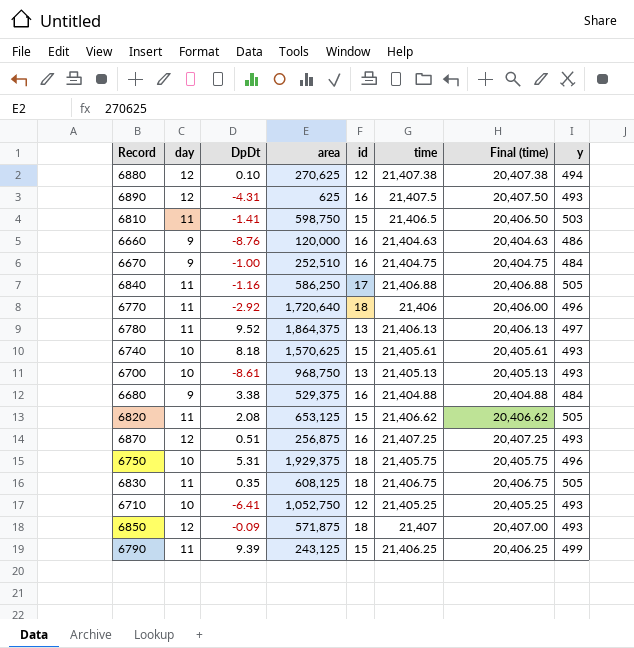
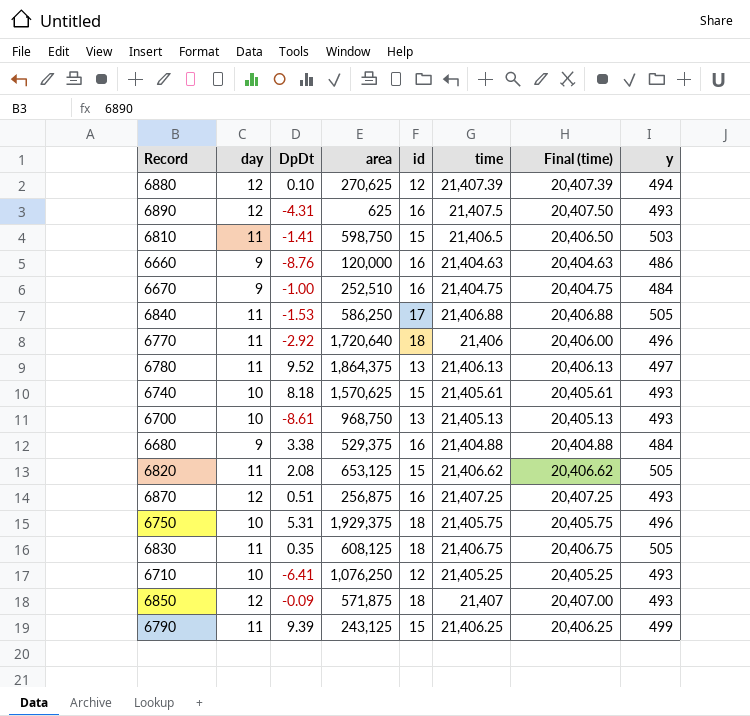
6880 | time: 21,407.38 -> 21,407.39
6880 | Final (time): 20,407.38 -> 20,407.39
6840 | DpDt: -1.16 -> -1.53
6710 | area: 1,052,750 -> 1,076,250

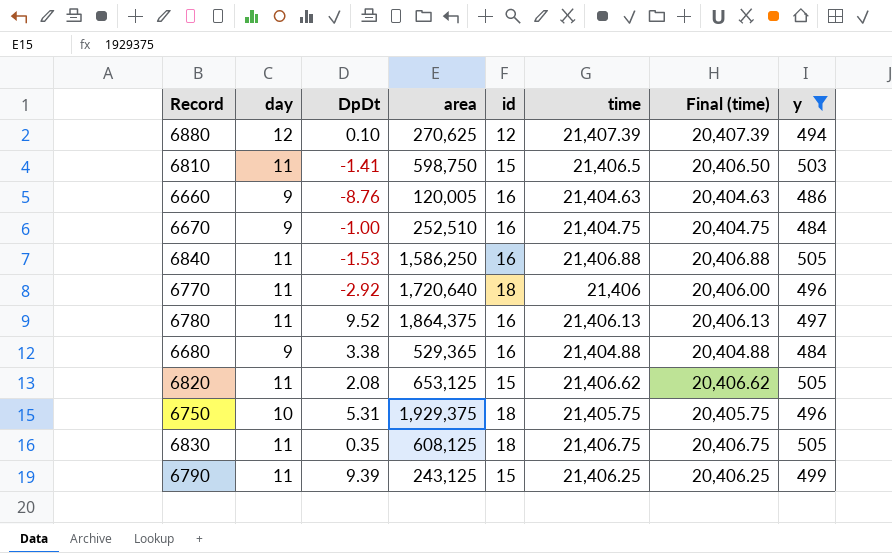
filter: none -> y != 493
6660 | area: 120,000 -> 120,005
6840 | area: 586,250 -> 1,586,250
6840 | id: 17 -> 16
6780 | id: 13 -> 16
6680 | area: 529,375 -> 529,365

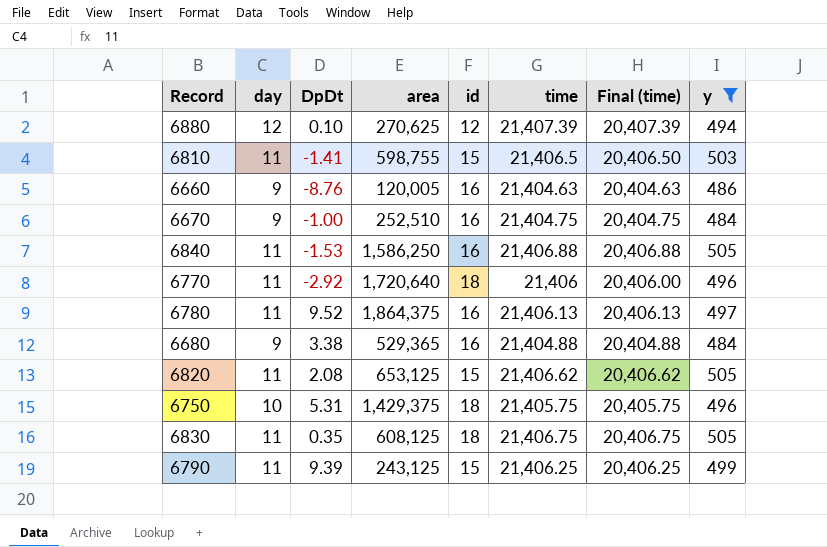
6810 | area: 598,750 -> 598,755
6750 | area: 1,929,375 -> 1,429,375

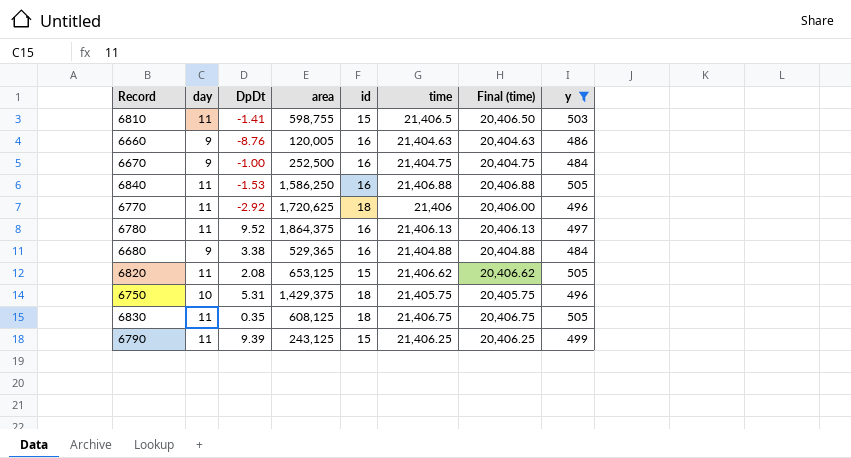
row 6880: 12 | 0.10 | 270,625 | 12 | 21,407.39 | 20,407.39 | 494 -> none
6670 | area: 252,510 -> 252,500
6770 | area: 1,720,640 -> 1,720,625

